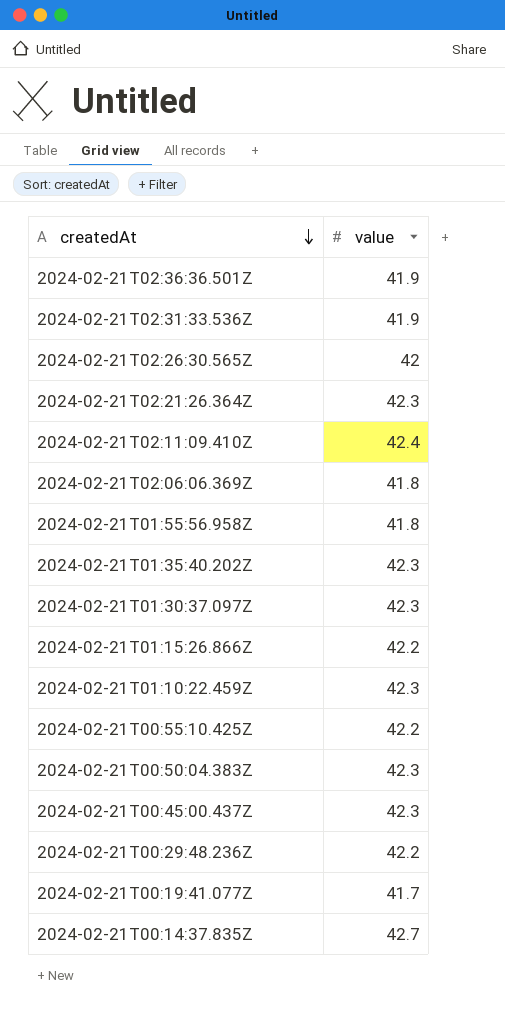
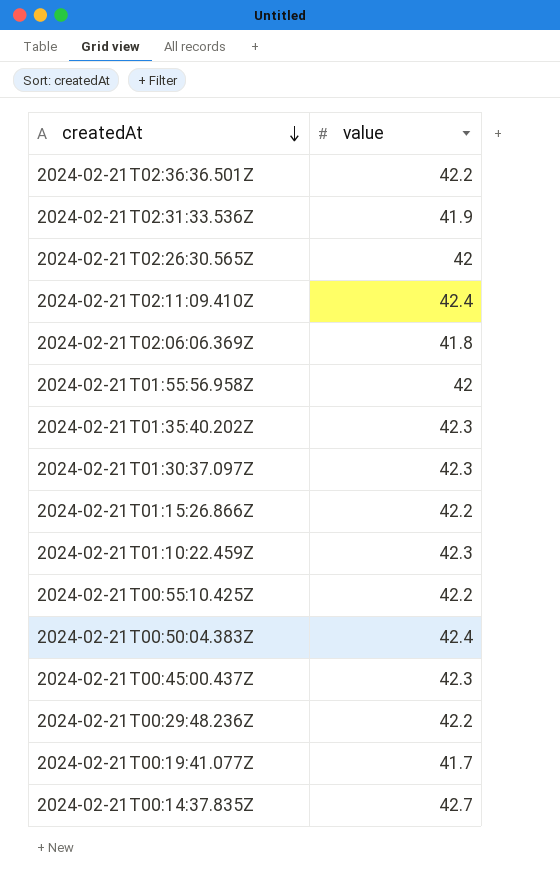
row 2024-02-21T02:21:26.364Z: 42.3 -> none
2024-02-21T02:36:36.501Z | value: 41.9 -> 42.2
2024-02-21T01:55:56.958Z | value: 41.8 -> 42
2024-02-21T00:50:04.383Z | value: 42.3 -> 42.4

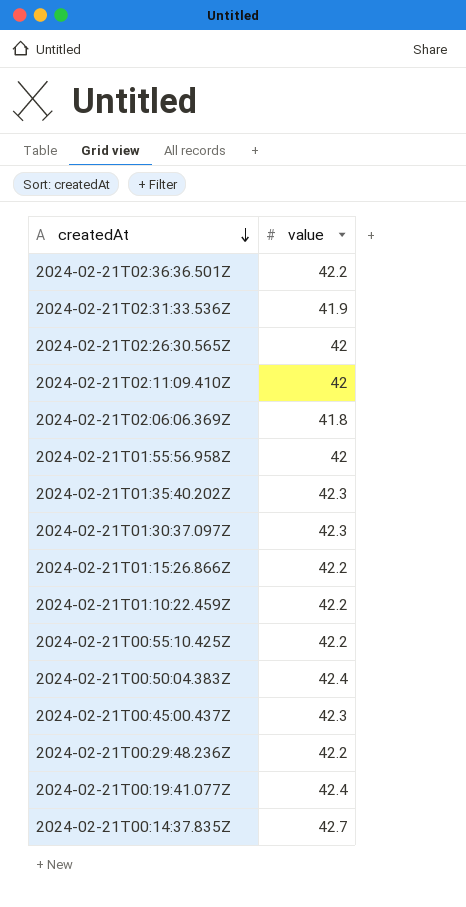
2024-02-21T02:11:09.410Z | value: 42.4 -> 42
2024-02-21T01:10:22.459Z | value: 42.3 -> 42.2
2024-02-21T00:19:41.077Z | value: 41.7 -> 42.4

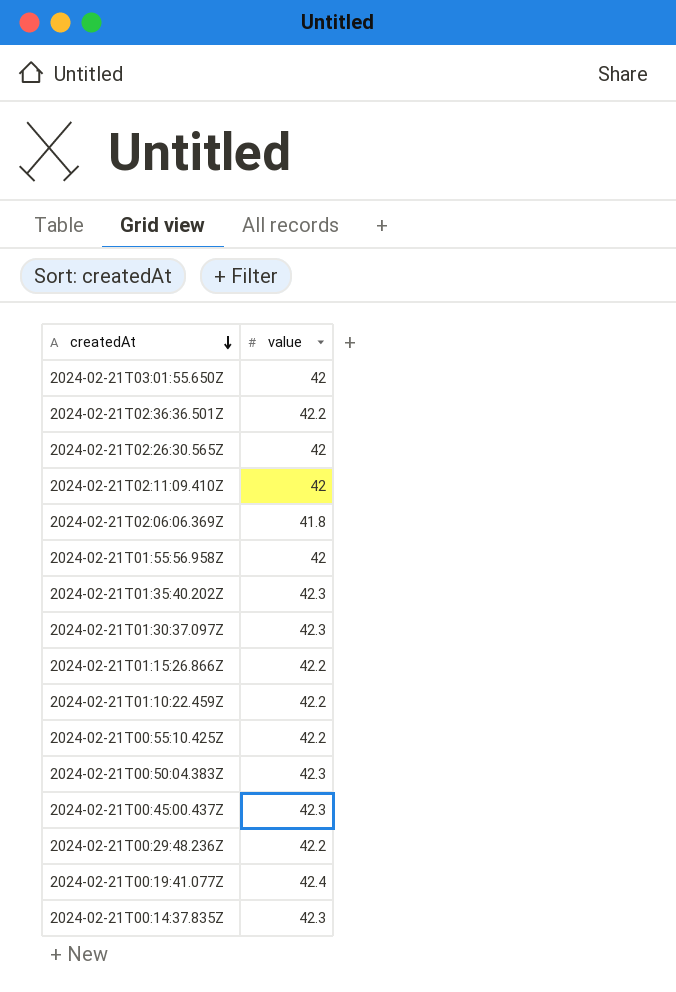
row 2024-02-21T02:31:33.536Z: 41.9 -> none
row 2024-02-21T03:01:55.650Z: none -> 42
2024-02-21T00:50:04.383Z | value: 42.4 -> 42.3
2024-02-21T00:14:37.835Z | value: 42.7 -> 42.3

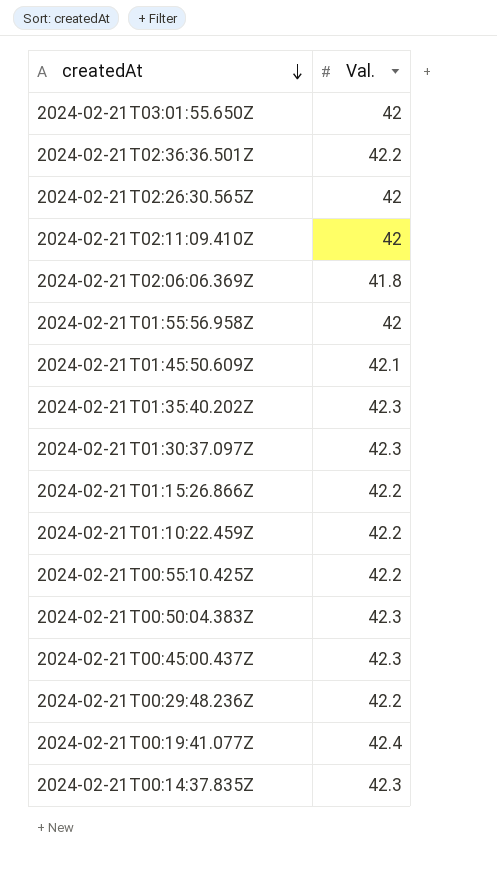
column name: value -> Val.
row 2024-02-21T01:45:50.609Z: none -> 42.1

